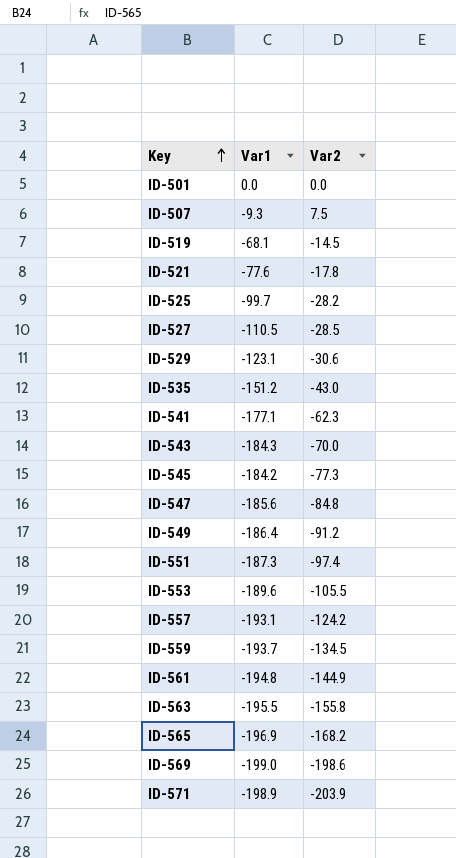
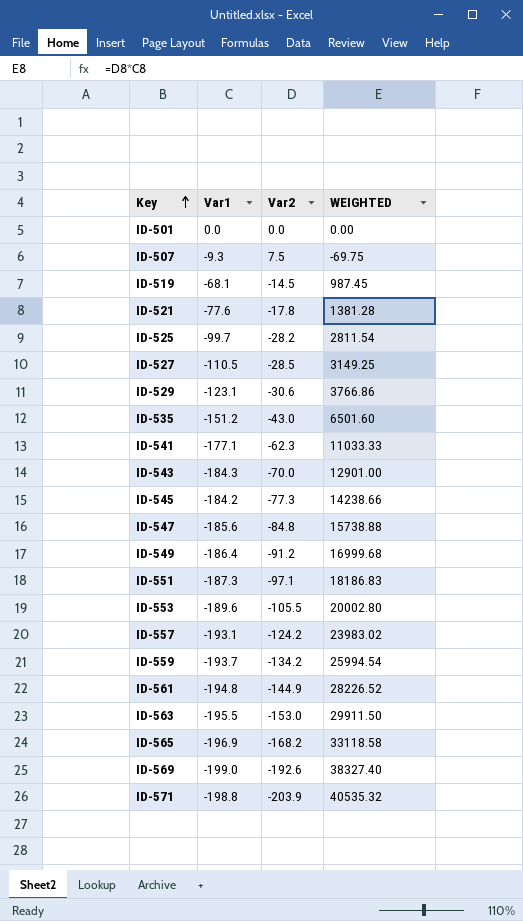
column WEIGHTED | formula: none -> [Var1] * [Var2]
ID-551 | Var2: -97.4 -> -97.1
ID-559 | Var2: -134.5 -> -134.2
ID-563 | Var2: -155.8 -> -153.0
ID-569 | Var2: -198.6 -> -192.6
ID-571 | Var1: -198.9 -> -198.8

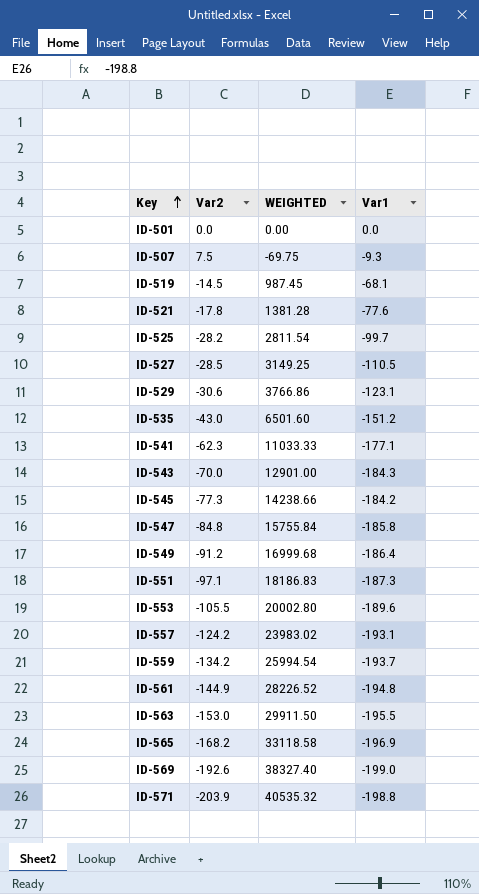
column Var1 | position: 2 -> 4
ID-547 | WEIGHTED: 15738.88 -> 15755.84
ID-547 | Var1: -185.6 -> -185.8

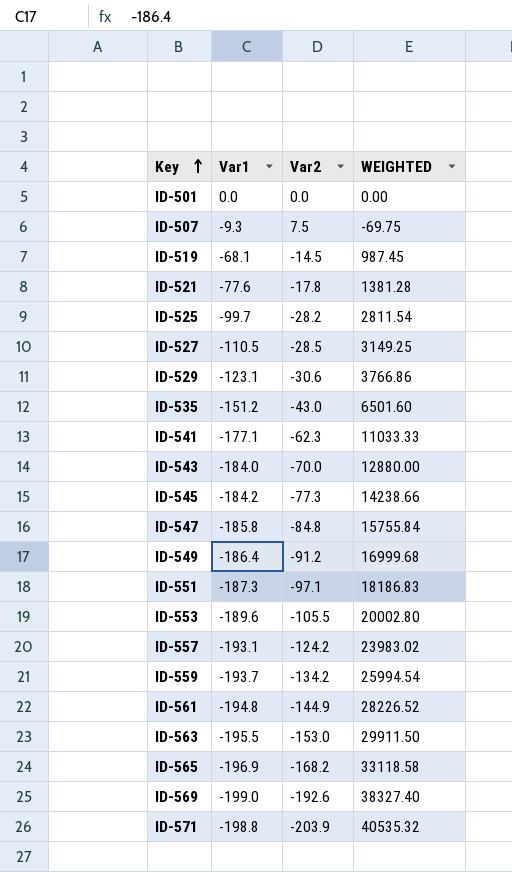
column Var1 | position: 4 -> 2
ID-543 | Var1: -184.3 -> -184.0
ID-543 | WEIGHTED: 12901.00 -> 12880.00

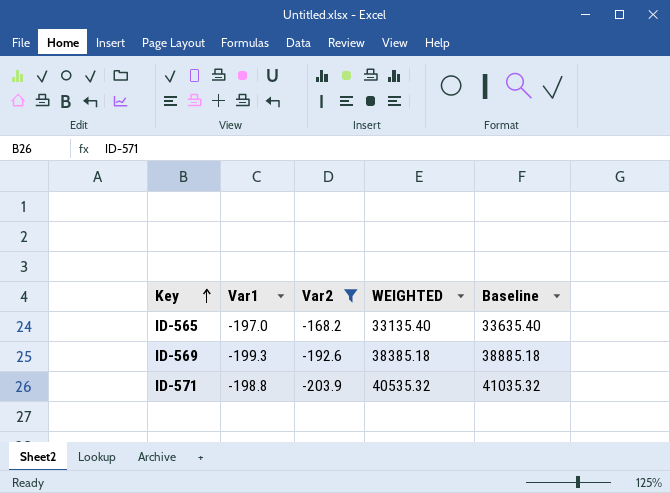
filter: none -> Var2 <= -168.2
column Baseline | formula: none -> [WEIGHTED] + 500
ID-565 | Var1: -196.9 -> -197.0
ID-565 | WEIGHTED: 33118.58 -> 33135.40
ID-569 | Var1: -199.0 -> -199.3
ID-569 | WEIGHTED: 38327.40 -> 38385.18

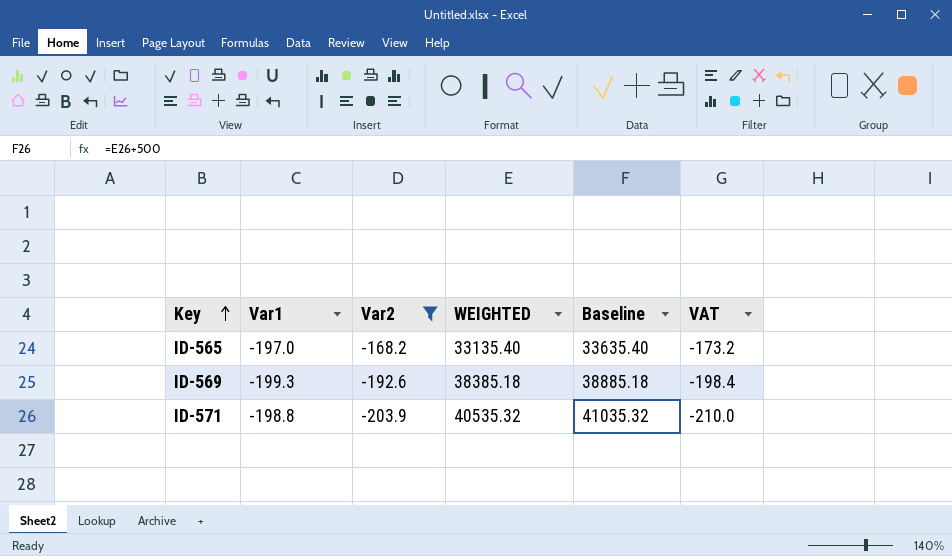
column VAT | formula: none -> [Var2] * 1.03

